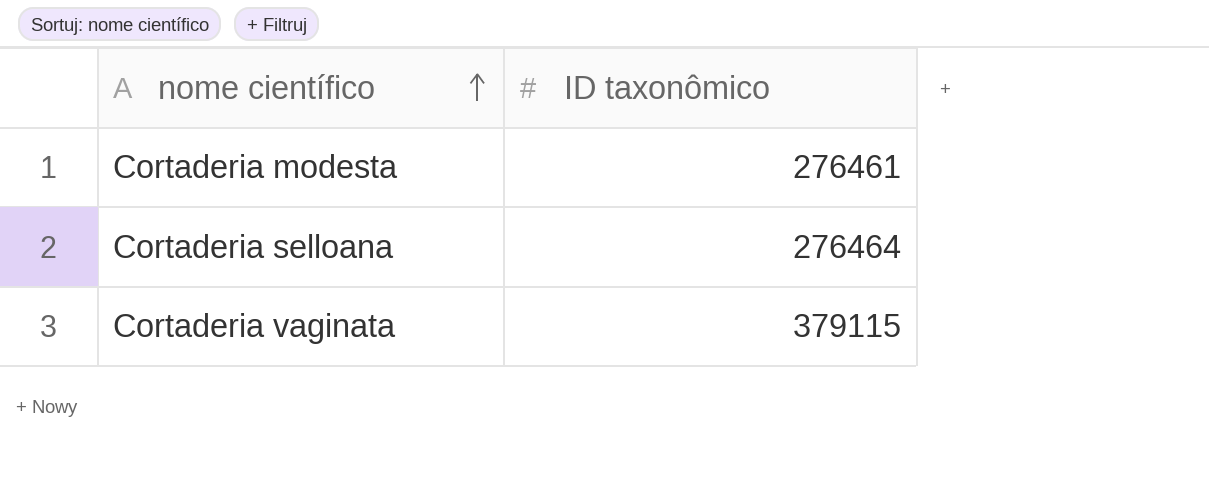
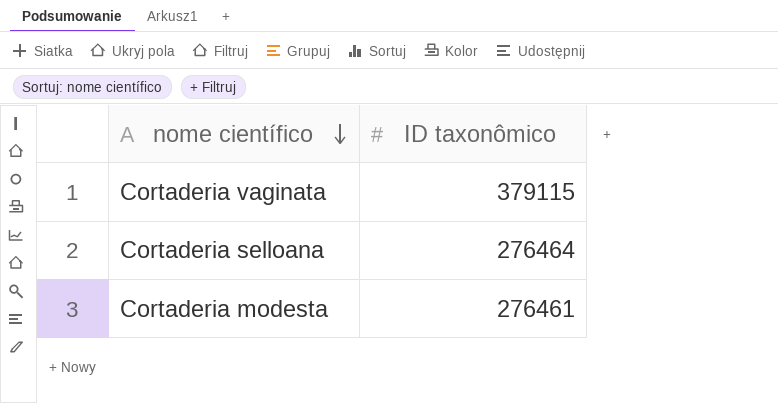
row order: nome científico ascending -> nome científico descending

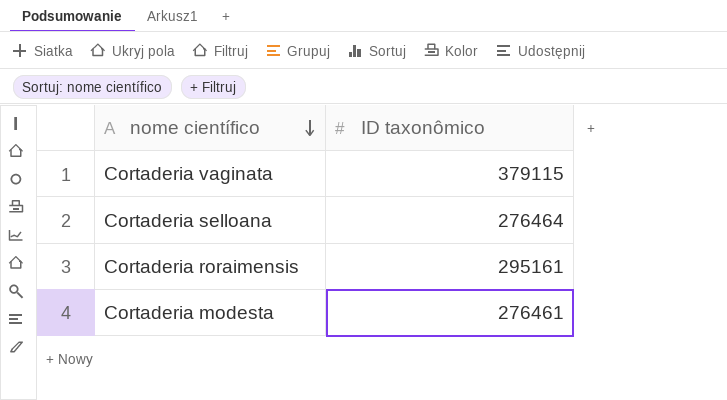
row Cortaderia roraimensis: none -> 295161

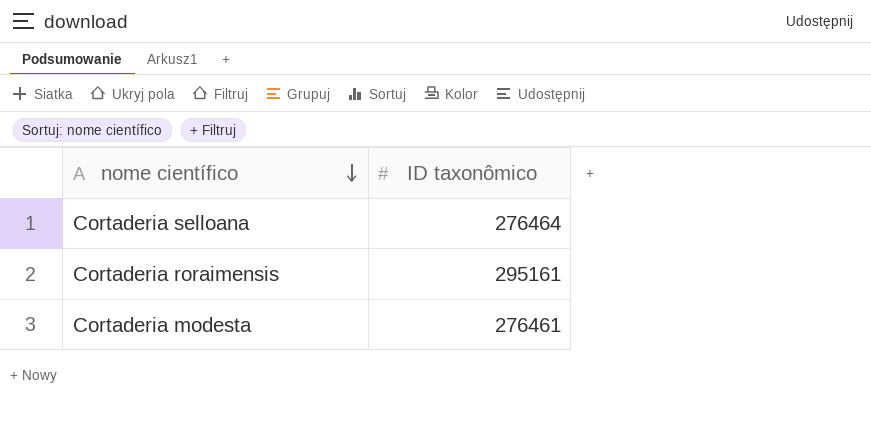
row Cortaderia vaginata: 379115 -> none

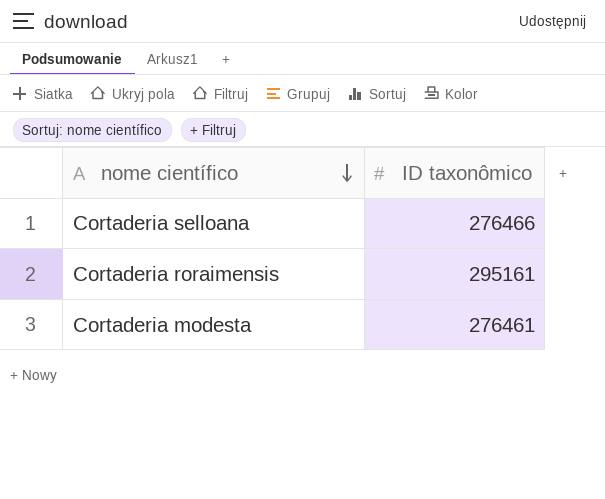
Cortaderia selloana | ID taxonômico: 276464 -> 276466

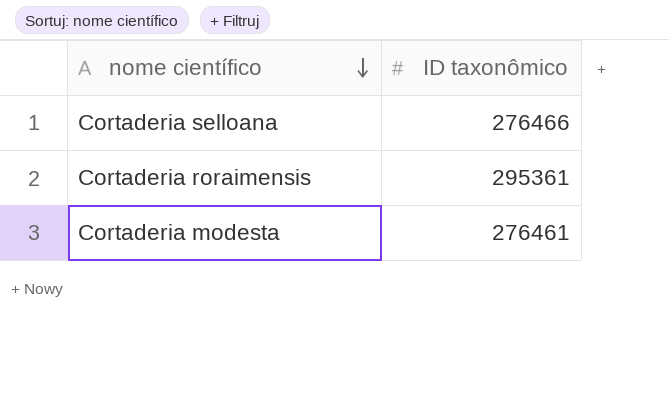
Cortaderia roraimensis | ID taxonômico: 295161 -> 295361

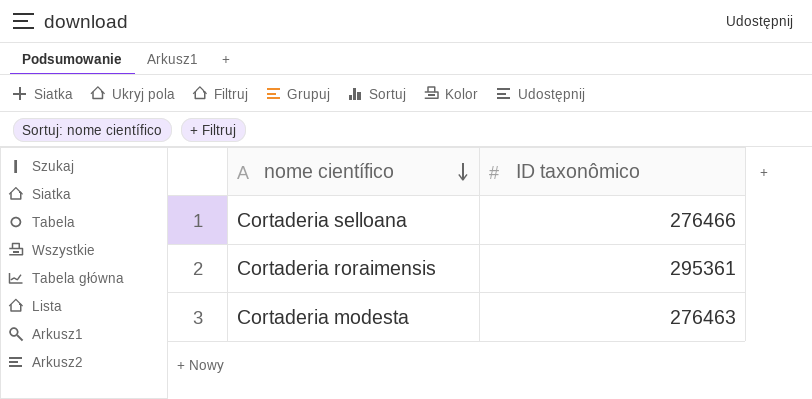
Cortaderia modesta | ID taxonômico: 276461 -> 276463

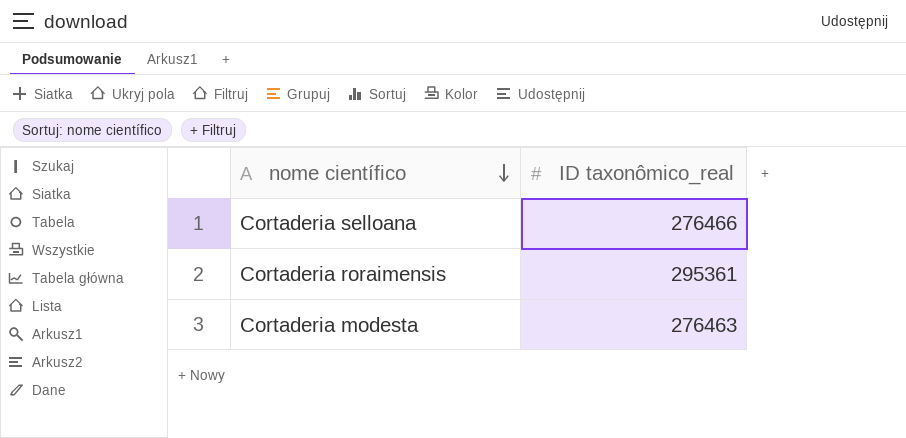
column name: ID taxonômico -> ID taxonômico_real

